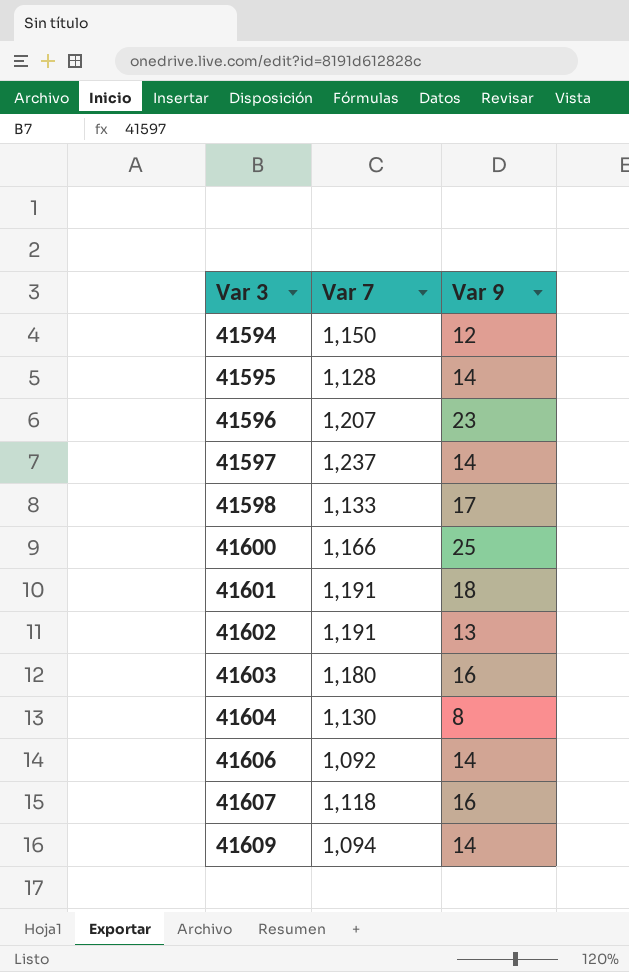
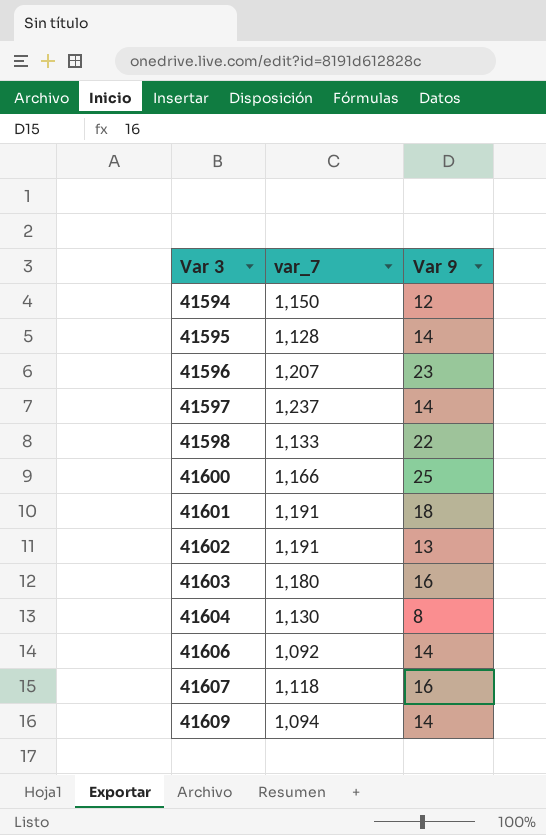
column name: Var 7 -> var_7
41598 | Var 9: 17 -> 22

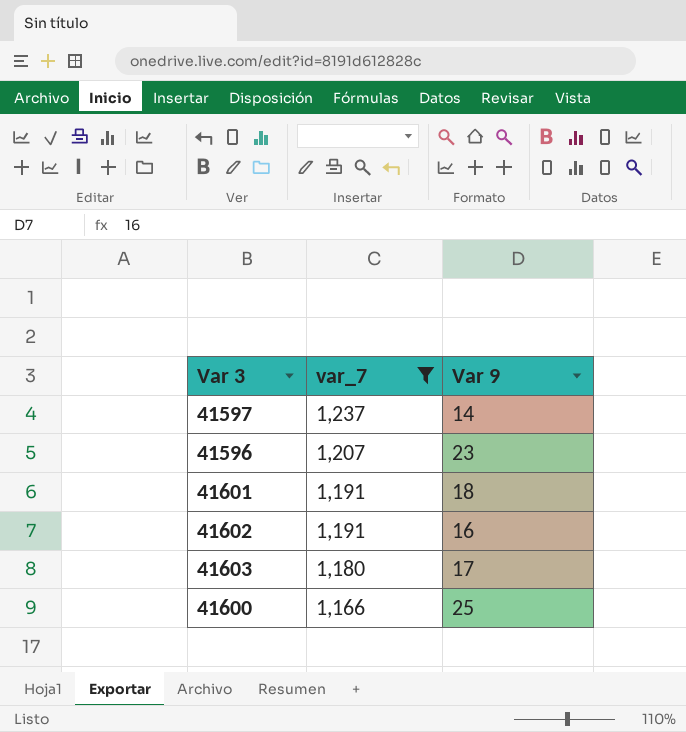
filter: none -> var_7 >= 1,166
row order: Var 3 ascending -> var_7 descending
41602 | Var 9: 13 -> 16
41603 | Var 9: 16 -> 17

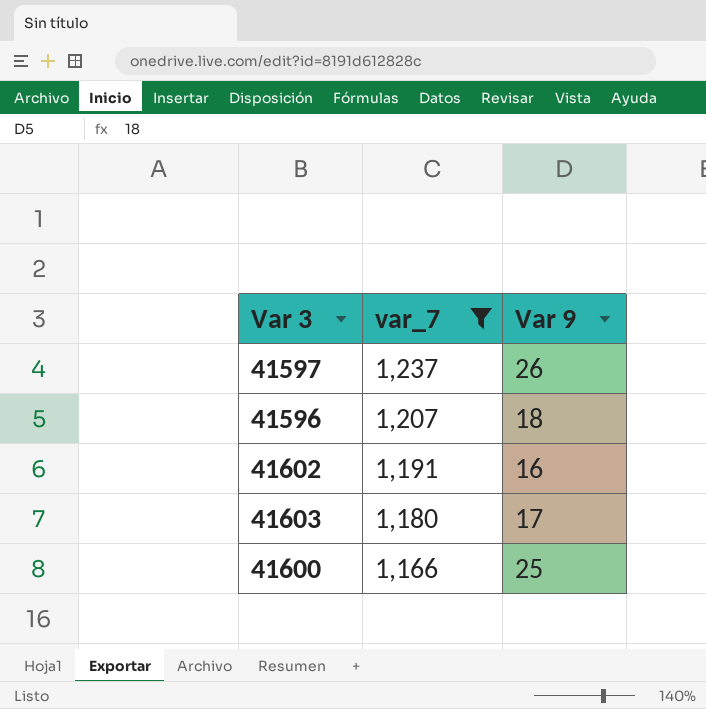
row 41601: 1,191 | 18 -> none
41597 | Var 9: 14 -> 26
41596 | Var 9: 23 -> 18

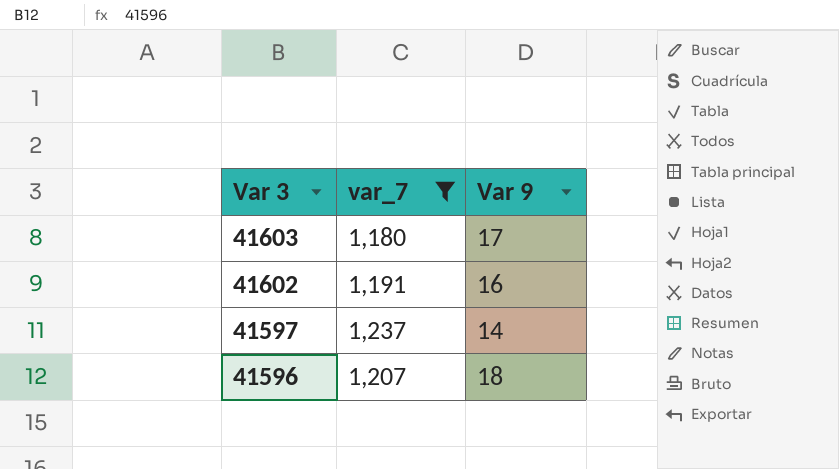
row order: var_7 descending -> Var 3 descending
row 41600: 1,166 | 25 -> none
41597 | Var 9: 26 -> 14

